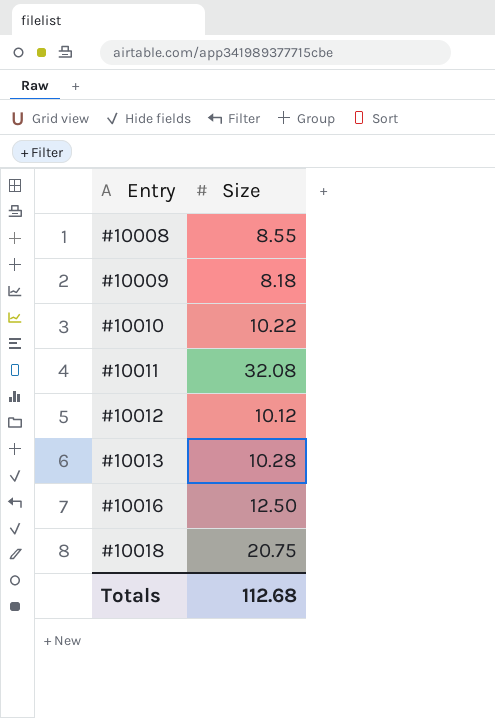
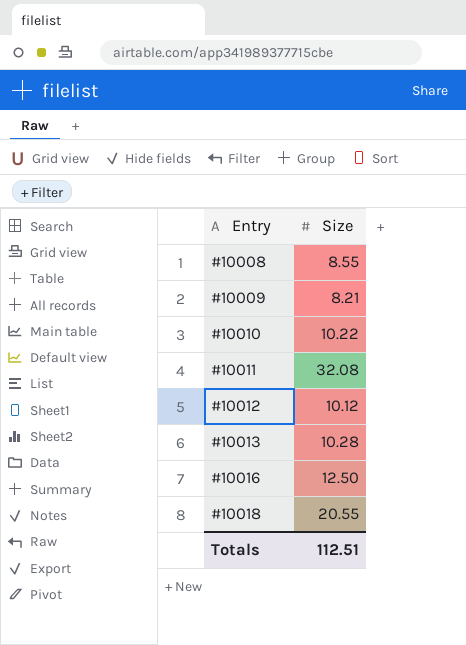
#10009 | Size: 8.18 -> 8.21
#10018 | Size: 20.75 -> 20.55
Totals | Size: 112.68 -> 112.51

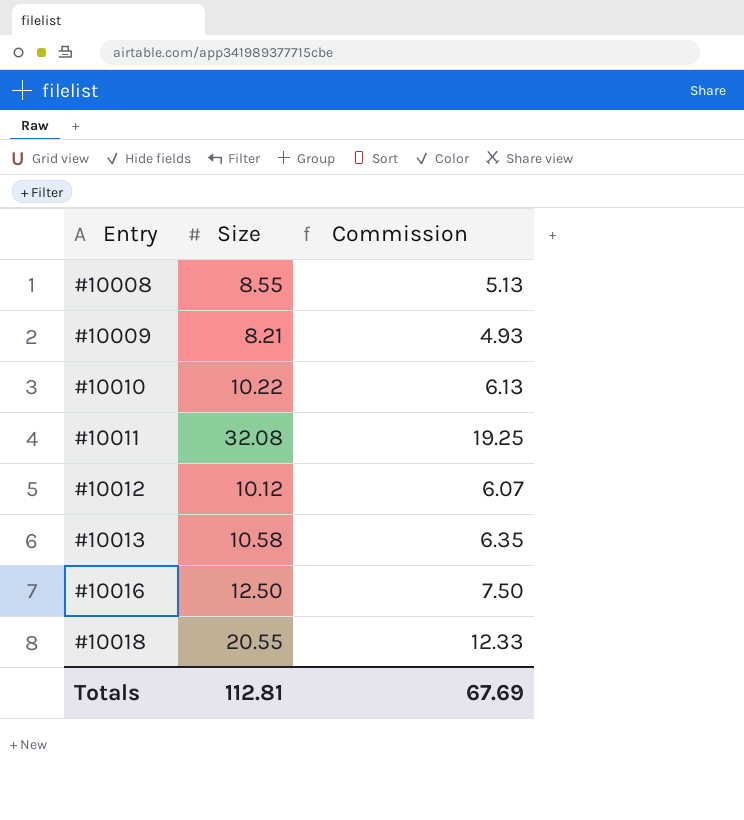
column Commission | formula: none -> [Size] * 0.6
#10013 | Size: 10.28 -> 10.58
Totals | Size: 112.51 -> 112.81

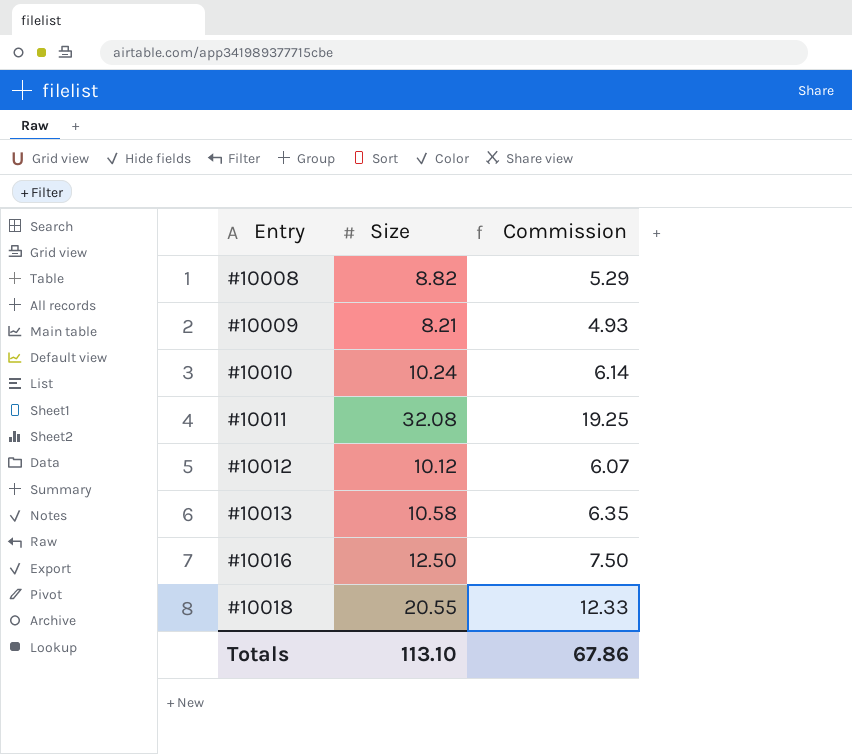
#10008 | Size: 8.55 -> 8.82
#10008 | Commission: 5.13 -> 5.29
#10010 | Size: 10.22 -> 10.24
#10010 | Commission: 6.13 -> 6.14
Totals | Size: 112.81 -> 113.10
Totals | Commission: 67.69 -> 67.86

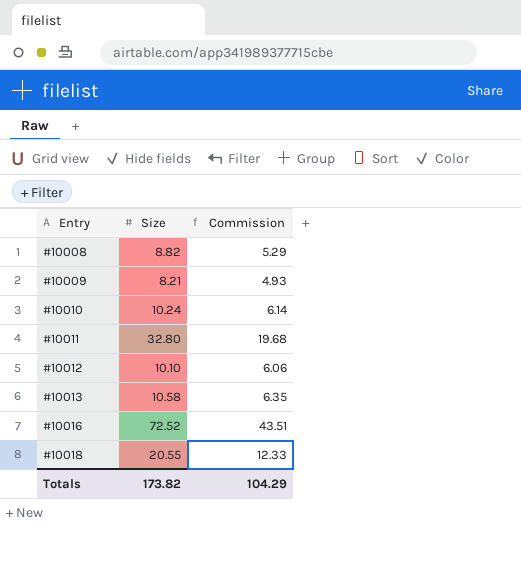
#10011 | Size: 32.08 -> 32.80
#10011 | Commission: 19.25 -> 19.68
#10012 | Size: 10.12 -> 10.10
#10012 | Commission: 6.07 -> 6.06
#10016 | Size: 12.50 -> 72.52
#10016 | Commission: 7.50 -> 43.51
Totals | Size: 113.10 -> 173.82
Totals | Commission: 67.86 -> 104.29

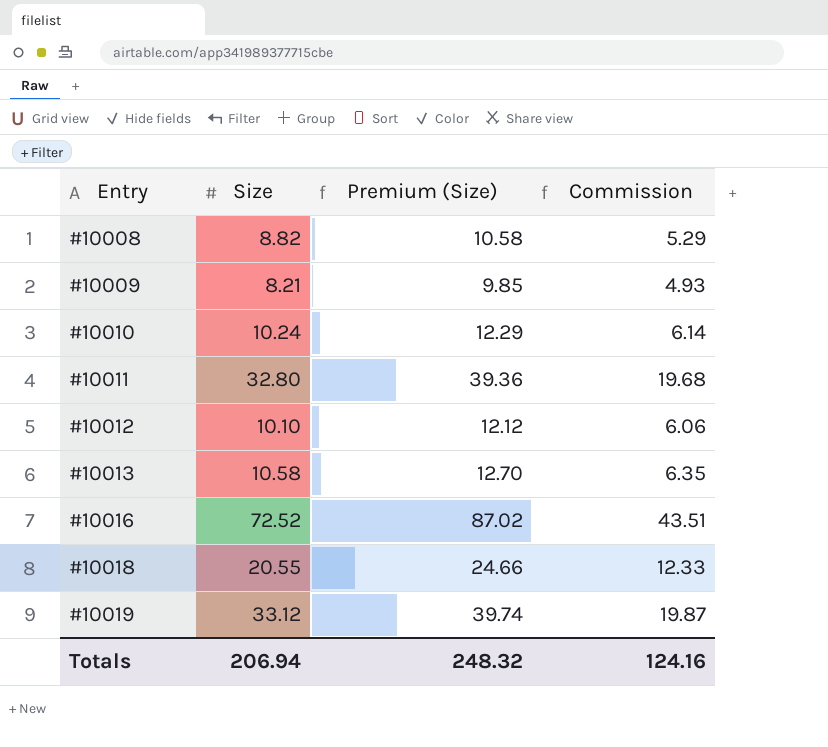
column Premium (Size) | formula: none -> [Size] * 1.2
row #10019: none -> 33.12 | 39.74 | 19.87
Totals | Size: 173.82 -> 206.94
Totals | Commission: 104.29 -> 124.16

